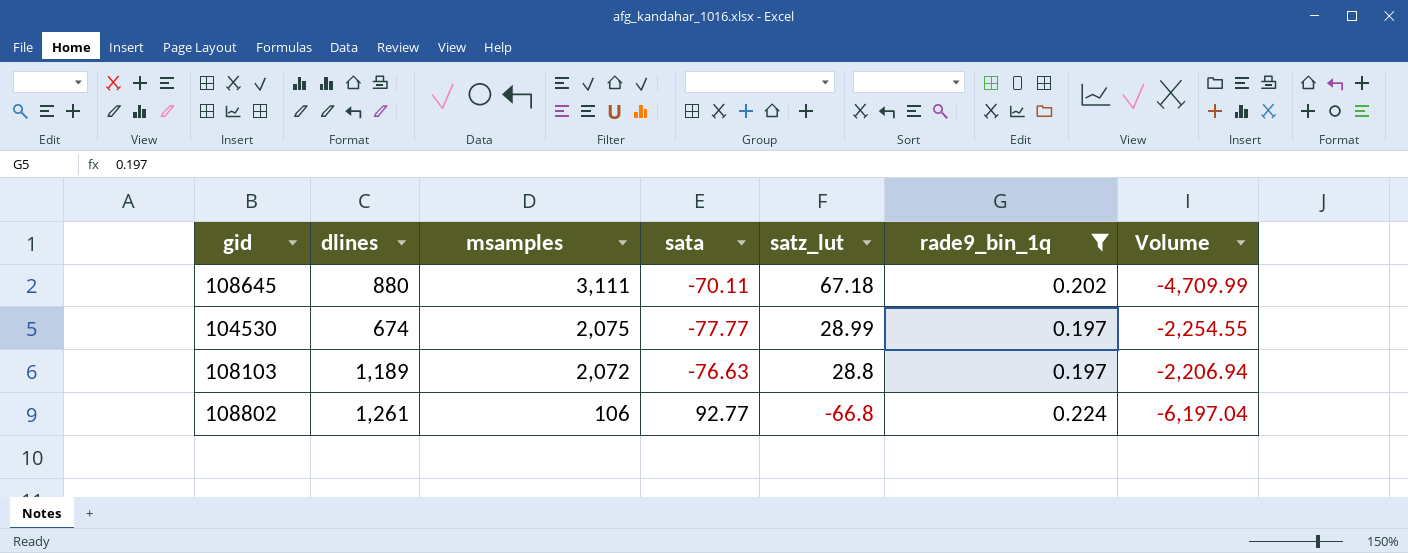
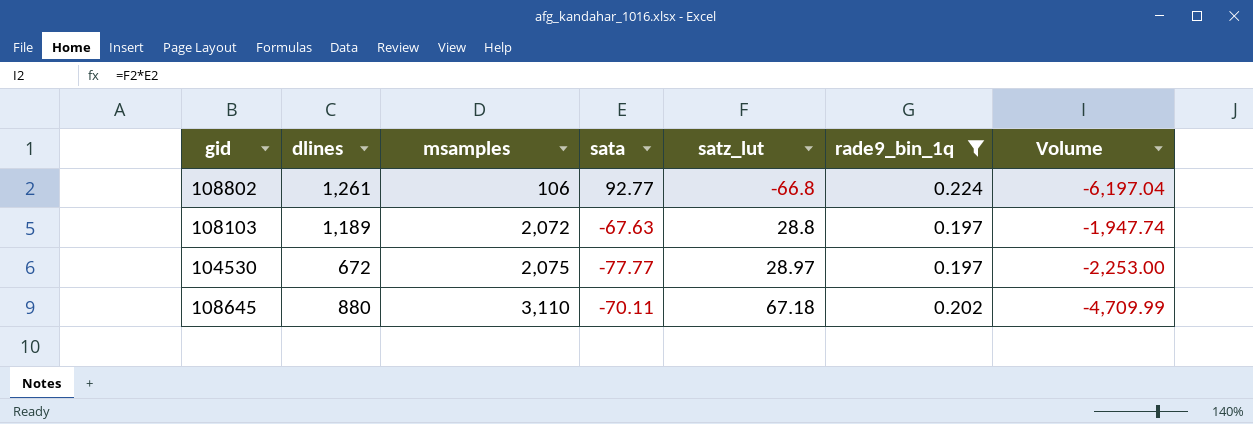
row order: msamples descending -> msamples ascending
108103 | sata: -76.63 -> -67.63
108103 | Volume: -2,206.94 -> -1,947.74
104530 | dlines: 674 -> 672
104530 | satz_lut: 28.99 -> 28.97
104530 | Volume: -2,254.55 -> -2,253.00
108645 | msamples: 3,111 -> 3,110

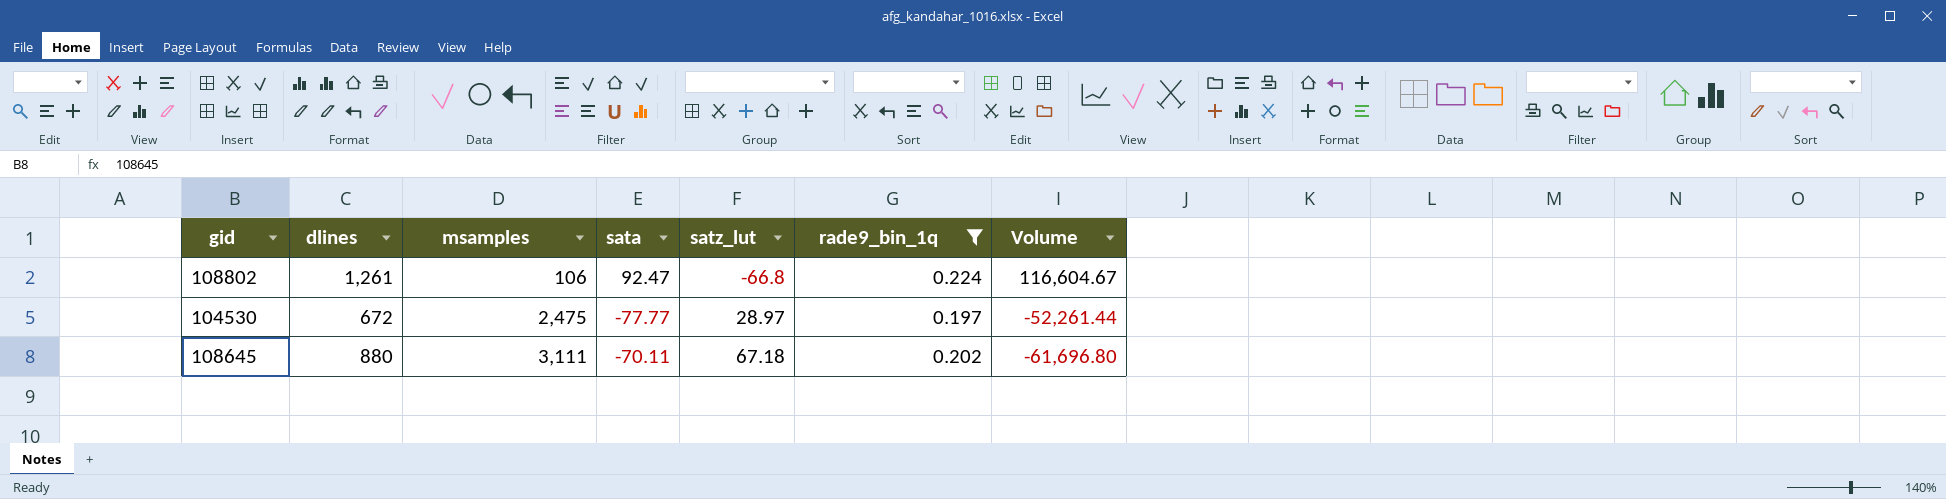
column Volume | formula: [sata] * [satz_lut] -> [dlines] * [sata]
row 108103: 1,189 | 2,072 | -67.63 | 28.8 | 0.197 | -1,947.74 -> none
108802 | sata: 92.77 -> 92.47
104530 | msamples: 2,075 -> 2,475
108645 | msamples: 3,110 -> 3,111

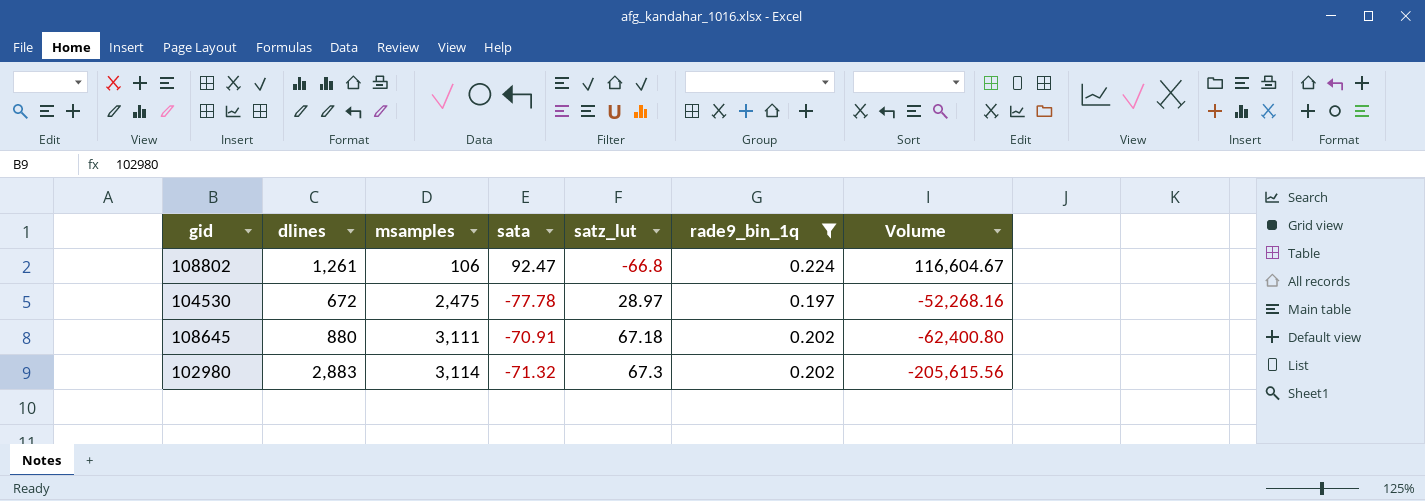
104530 | sata: -77.77 -> -77.78
104530 | Volume: -52,261.44 -> -52,268.16
108645 | sata: -70.11 -> -70.91
108645 | Volume: -61,696.80 -> -62,400.80
row 102980: none -> 2,883 | 3,114 | -71.32 | 67.3 | 0.202 | -205,615.56

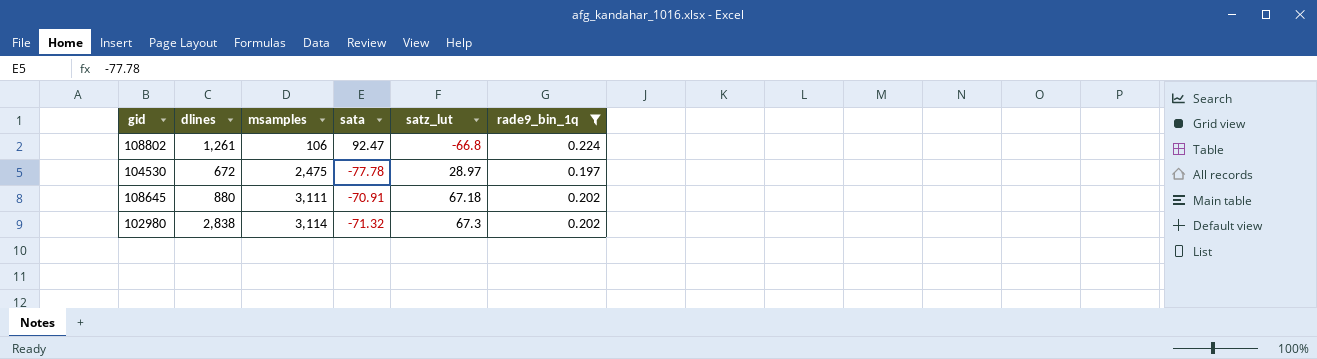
column Volume | formula: [dlines] * [sata] -> none
102980 | dlines: 2,883 -> 2,838

